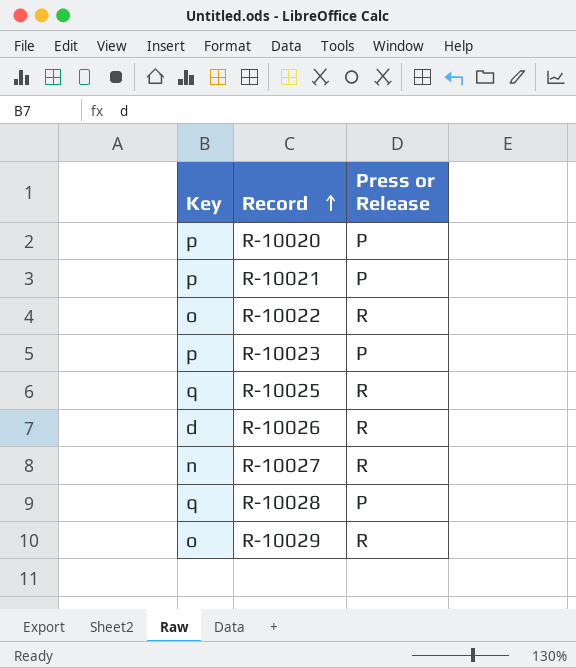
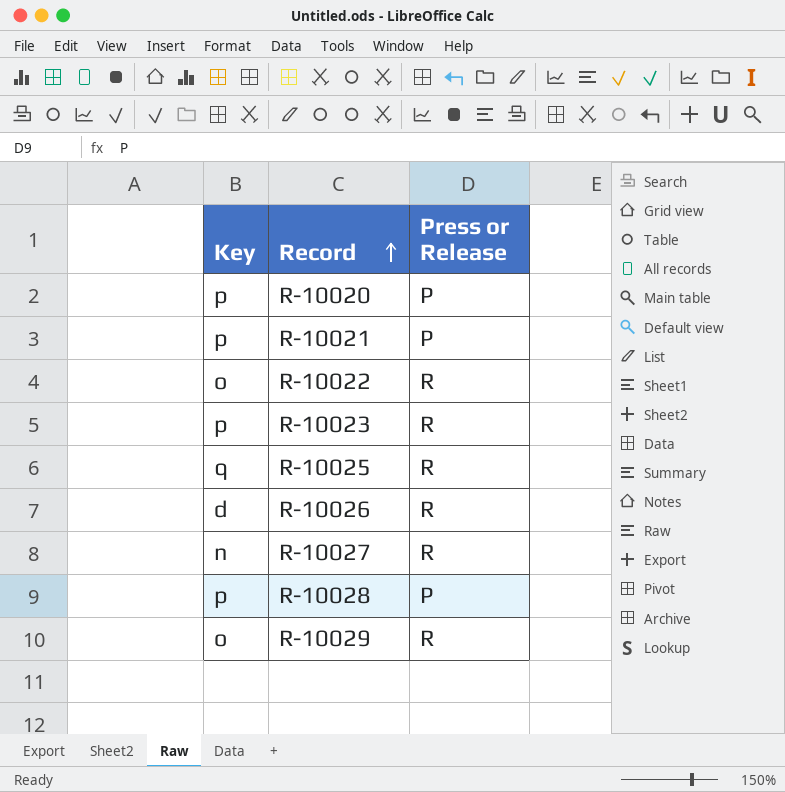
R-10023 | Press or Release: P -> R
R-10028 | Key: q -> p

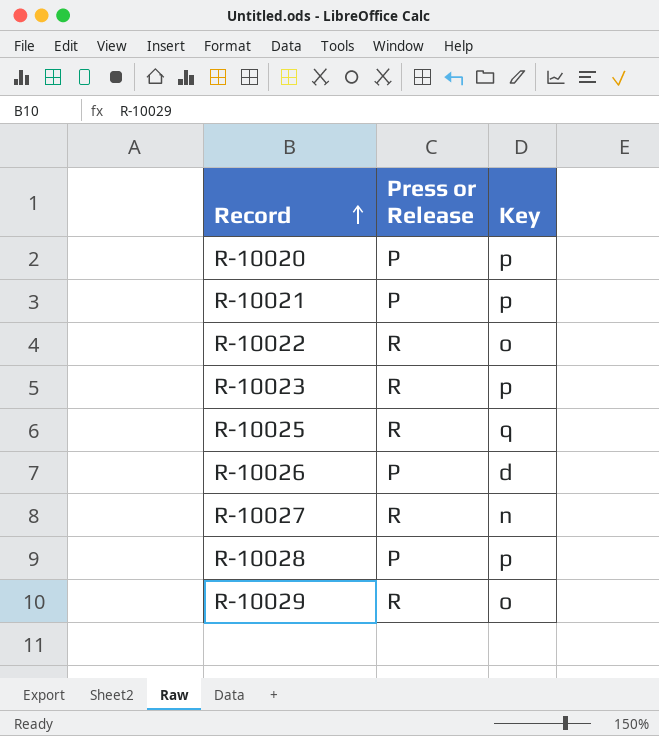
column Key | position: 1 -> 3
R-10026 | Press or Release: R -> P

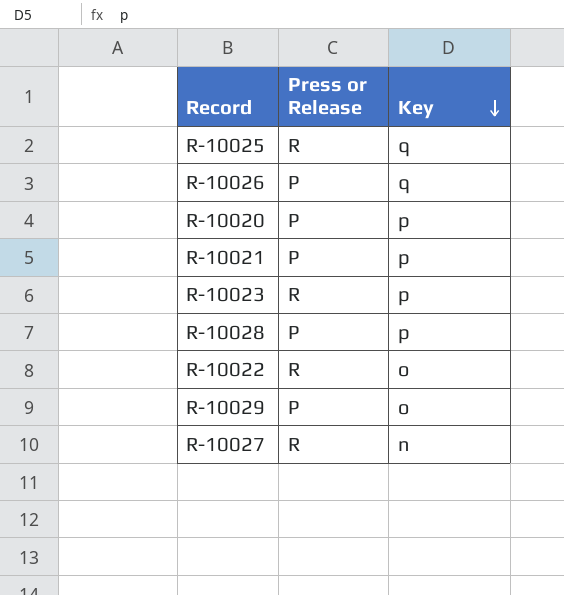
row order: Record ascending -> Key descending
R-10026 | Key: d -> q
R-10029 | Press or Release: R -> P

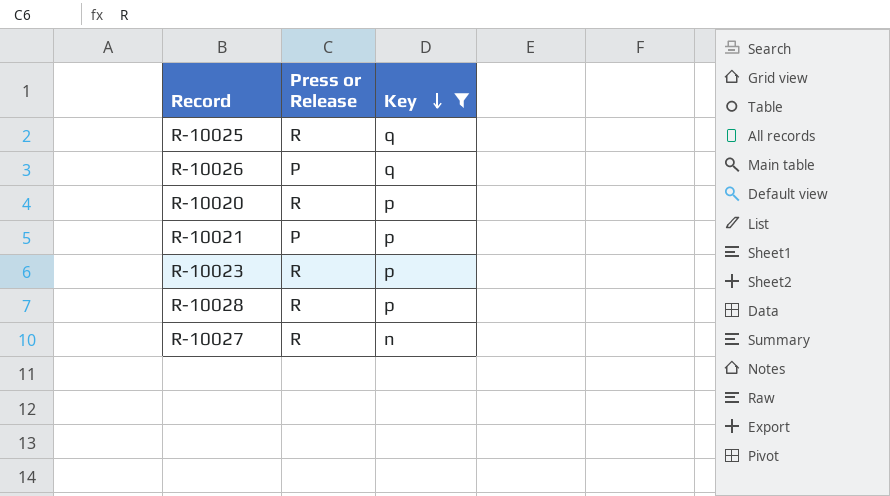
filter: none -> Key != o
R-10020 | Press or Release: P -> R
R-10028 | Press or Release: P -> R

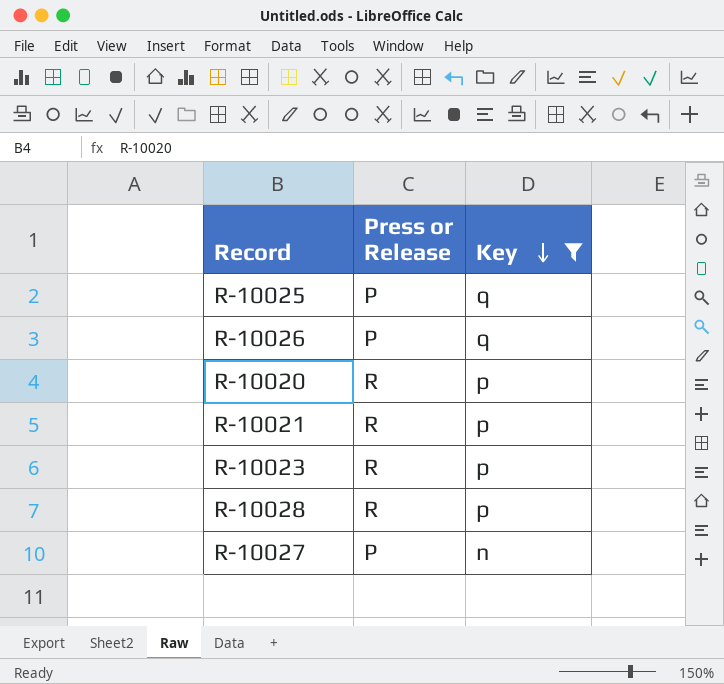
R-10025 | Press or Release: R -> P
R-10021 | Press or Release: P -> R
R-10027 | Press or Release: R -> P

